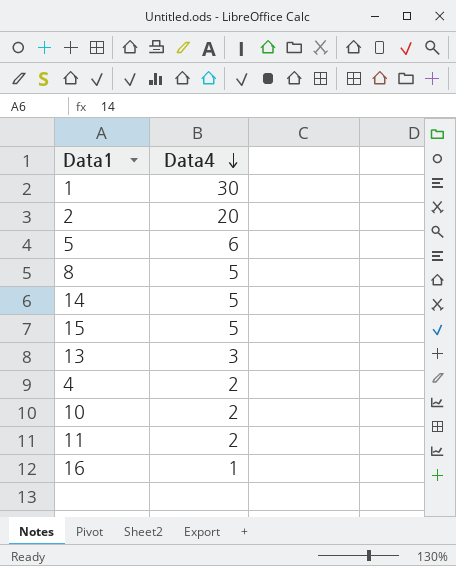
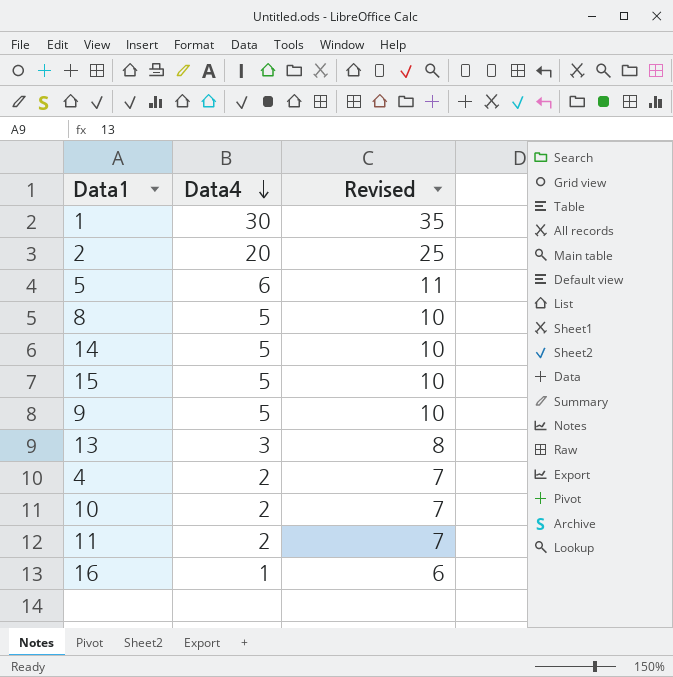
column Revised | formula: none -> [Data4] + 5
row 9: none -> 5 | 10

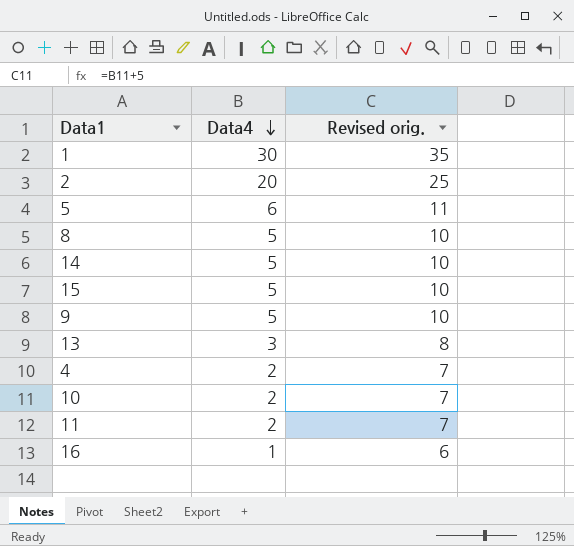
column name: Revised -> Revised orig.

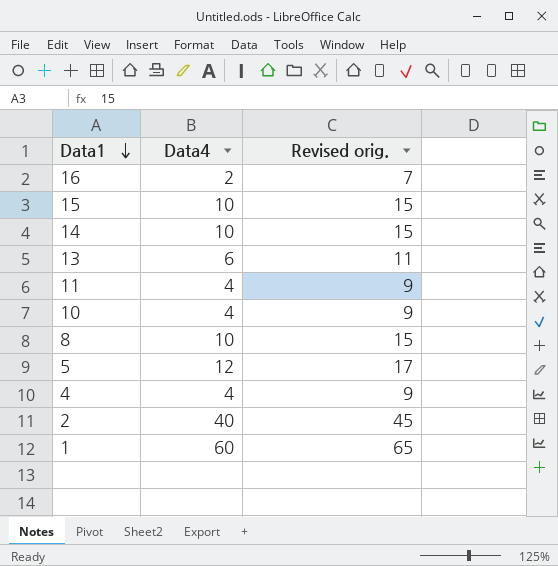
row order: Data4 descending -> Data1 descending
row 9: 5 | 10 -> none
16 | Data4: 1 -> 2
16 | Revised orig.: 6 -> 7
15 | Data4: 5 -> 10
15 | Revised orig.: 10 -> 15
14 | Data4: 5 -> 10
14 | Revised orig.: 10 -> 15
13 | Data4: 3 -> 6
13 | Revised orig.: 8 -> 11
11 | Data4: 2 -> 4
11 | Revised orig.: 7 -> 9
10 | Data4: 2 -> 4
10 | Revised orig.: 7 -> 9
8 | Data4: 5 -> 10
8 | Revised orig.: 10 -> 15
5 | Data4: 6 -> 12
5 | Revised orig.: 11 -> 17
4 | Data4: 2 -> 4
4 | Revised orig.: 7 -> 9
2 | Data4: 20 -> 40
2 | Revised orig.: 25 -> 45
1 | Data4: 30 -> 60
1 | Revised orig.: 35 -> 65

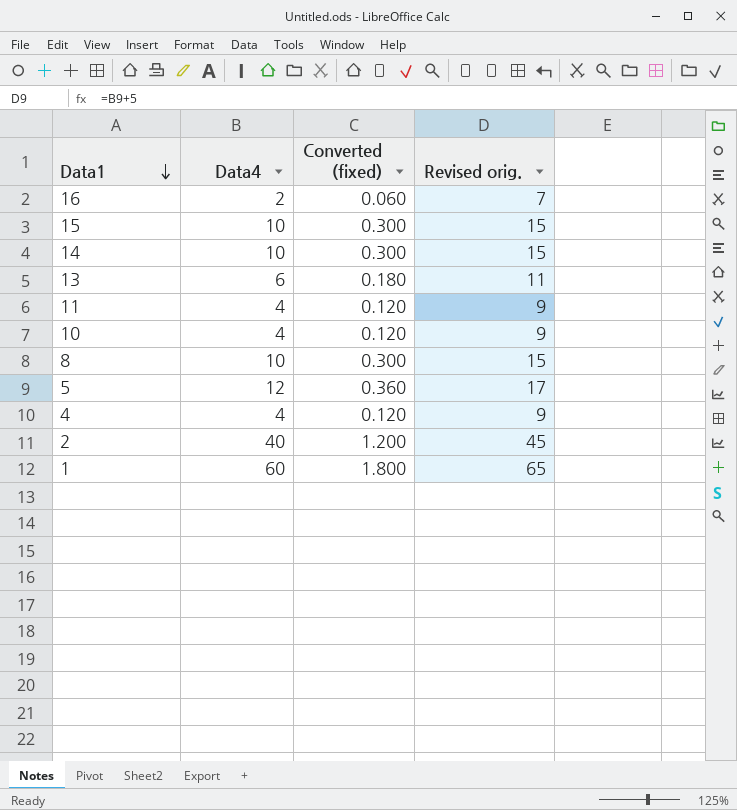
column Converted (fixed) | formula: none -> [Data4] * 0.03

